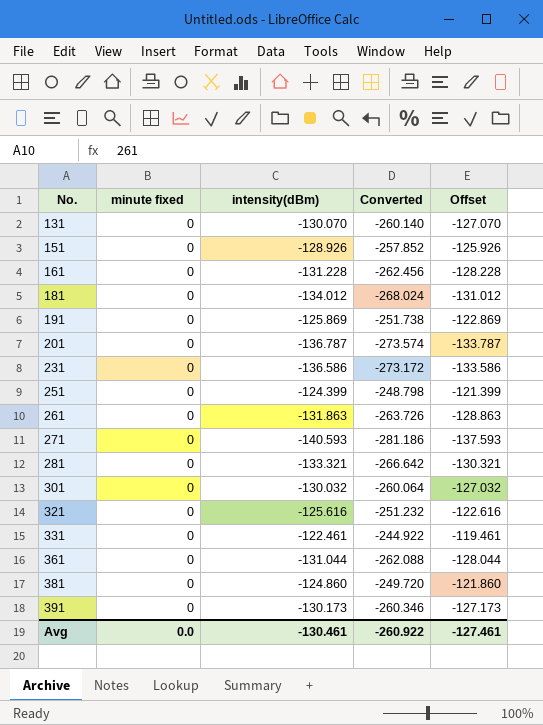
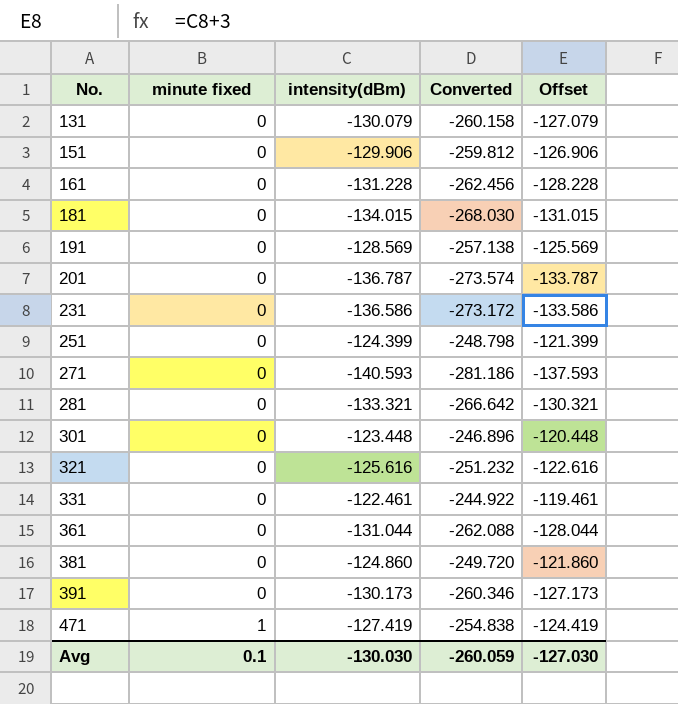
row 261: 0 | -131.863 | -263.726 | -128.863 -> none
131 | intensity(dBm): -130.070 -> -130.079
131 | Converted: -260.140 -> -260.158
131 | Offset: -127.070 -> -127.079
151 | intensity(dBm): -128.926 -> -129.906
151 | Converted: -257.852 -> -259.812
151 | Offset: -125.926 -> -126.906
181 | intensity(dBm): -134.012 -> -134.015
181 | Converted: -268.024 -> -268.030
181 | Offset: -131.012 -> -131.015
191 | intensity(dBm): -125.869 -> -128.569
191 | Converted: -251.738 -> -257.138
191 | Offset: -122.869 -> -125.569
301 | intensity(dBm): -130.032 -> -123.448
301 | Converted: -260.064 -> -246.896
301 | Offset: -127.032 -> -120.448
row 471: none -> 1 | -127.419 | -254.838 | -124.419
Avg | minute fixed: 0.0 -> 0.1
Avg | intensity(dBm): -130.461 -> -130.030
Avg | Converted: -260.922 -> -260.059
Avg | Offset: -127.461 -> -127.030

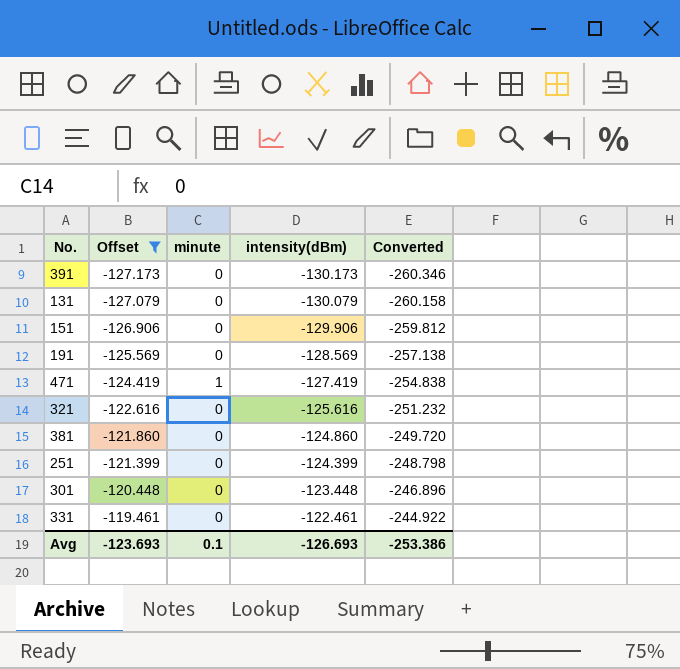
filter: none -> Offset >= -127.173
row order: No. ascending -> Offset ascending
column Offset | position: 5 -> 2
column name: minute fixed -> minute
Avg | Offset: -127.030 -> -123.693
Avg | intensity(dBm): -130.030 -> -126.693
Avg | Converted: -260.059 -> -253.386

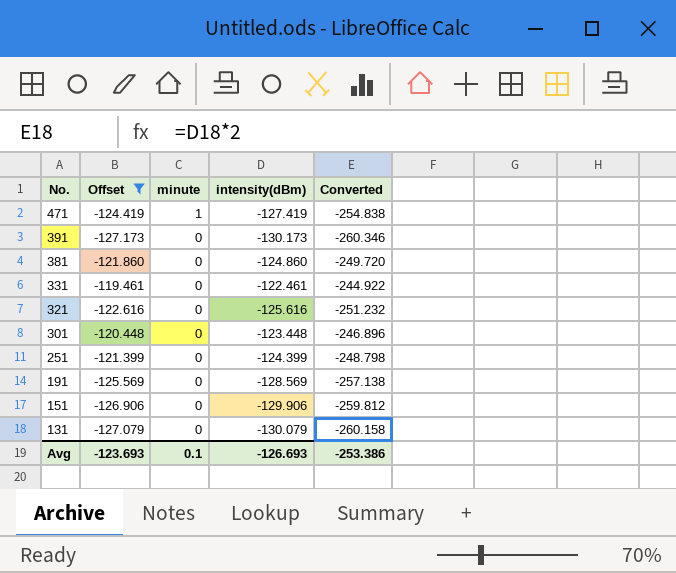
row order: Offset ascending -> No. descending

